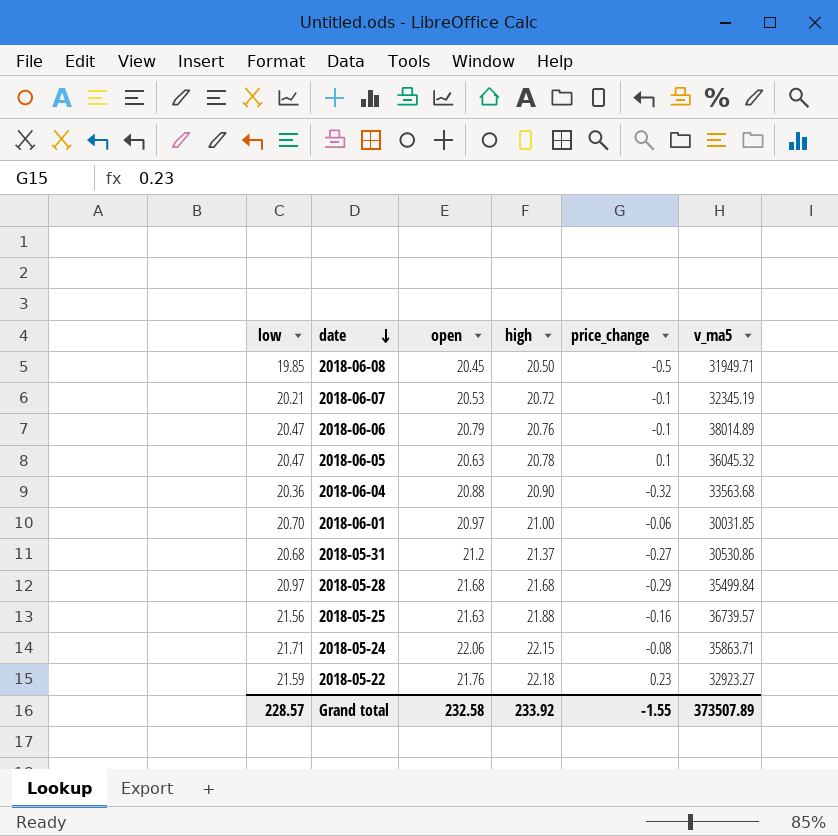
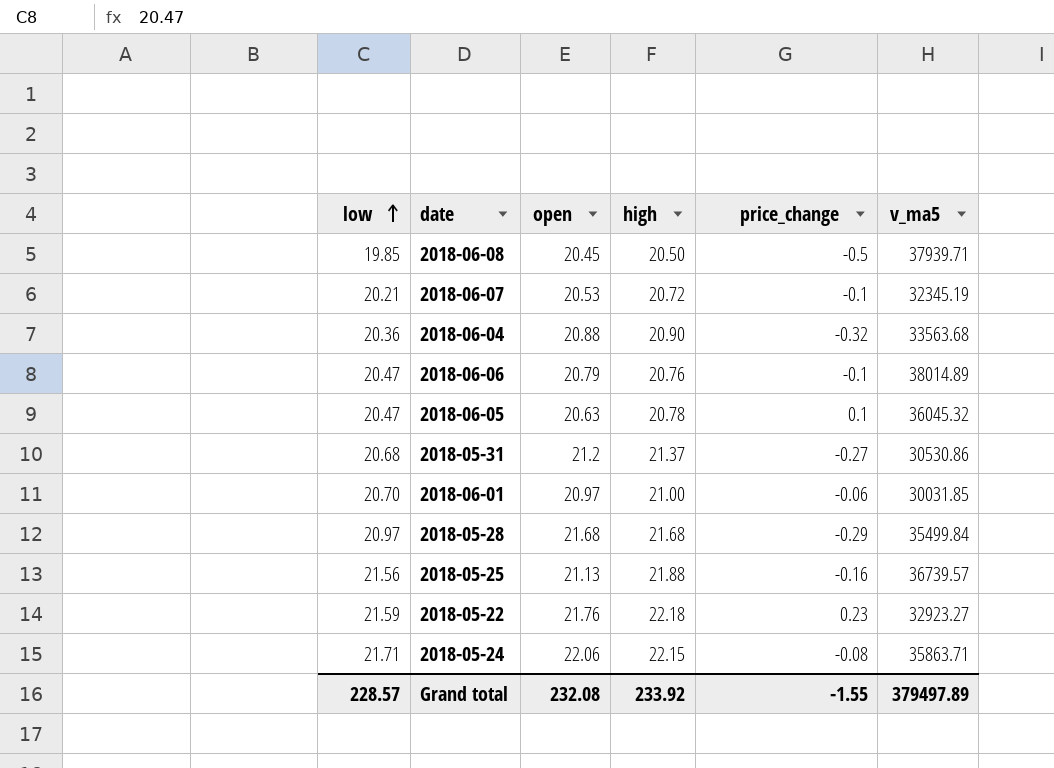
row order: date descending -> low ascending
2018-06-08 | v_ma5: 31949.71 -> 37939.71
2018-05-25 | open: 21.63 -> 21.13
Grand total | open: 232.58 -> 232.08
Grand total | v_ma5: 373507.89 -> 379497.89

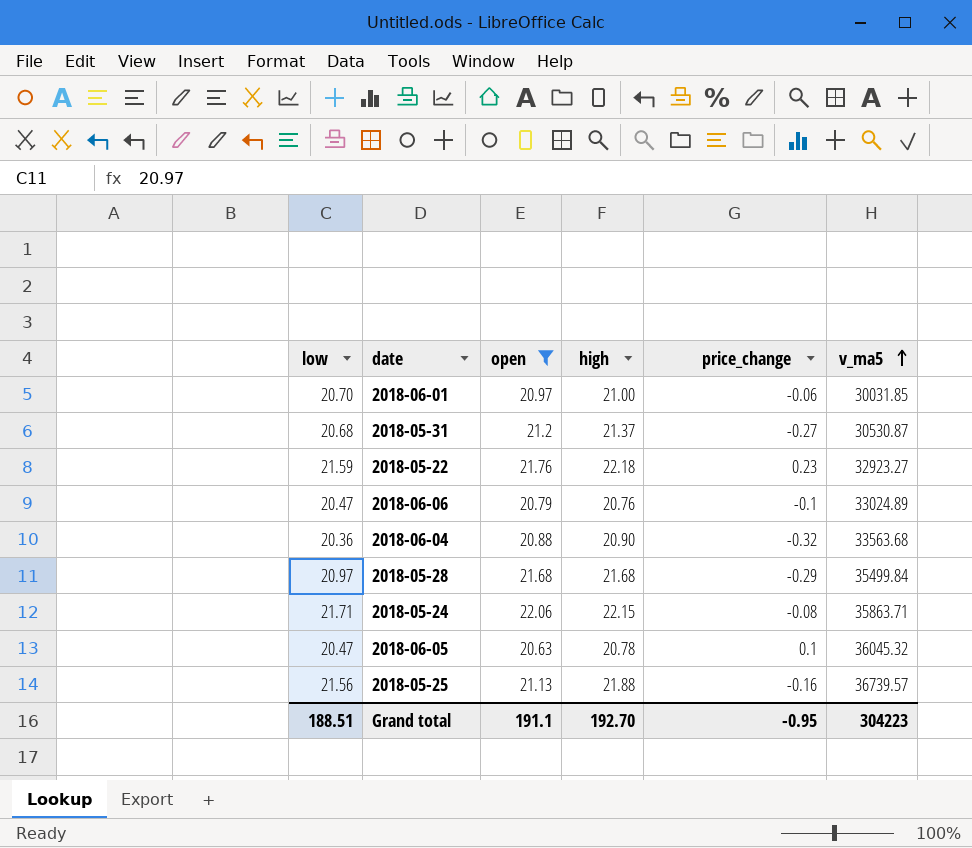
filter: none -> open >= 20.63
row order: low ascending -> v_ma5 ascending
2018-05-31 | v_ma5: 30530.86 -> 30530.87
2018-06-06 | v_ma5: 38014.89 -> 33024.89
Grand total | low: 228.57 -> 188.51
Grand total | open: 232.08 -> 191.1
Grand total | high: 233.92 -> 192.70
Grand total | price_change: -1.55 -> -0.95
Grand total | v_ma5: 379497.89 -> 304223

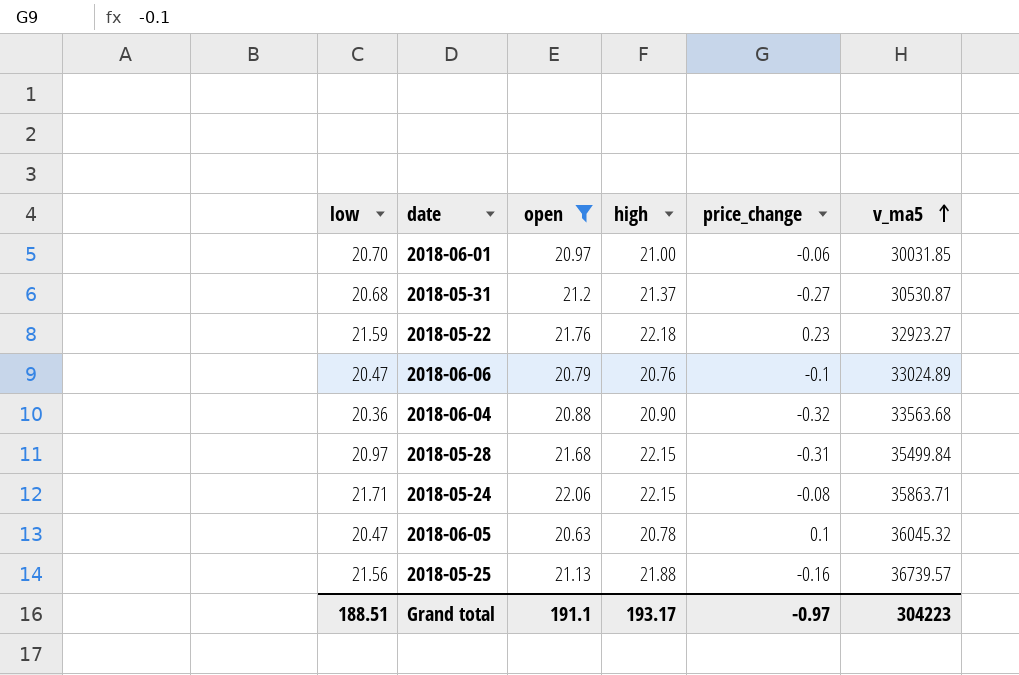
2018-05-28 | high: 21.68 -> 22.15
2018-05-28 | price_change: -0.29 -> -0.31
Grand total | high: 192.70 -> 193.17
Grand total | price_change: -0.95 -> -0.97

